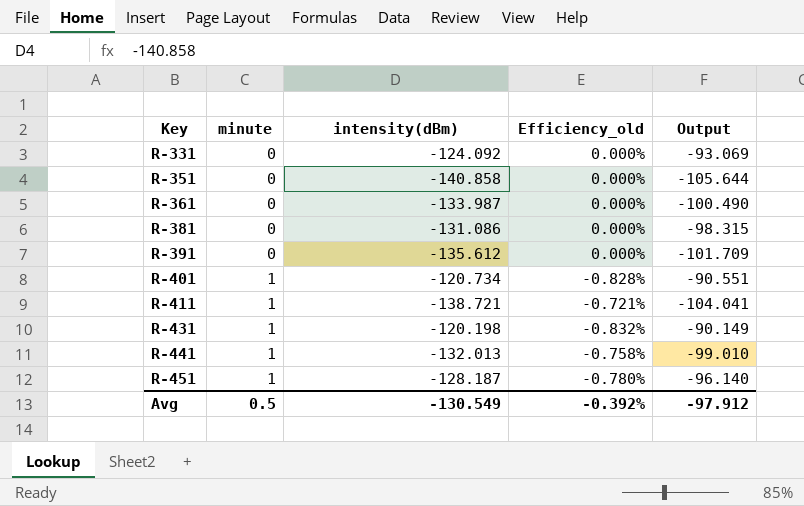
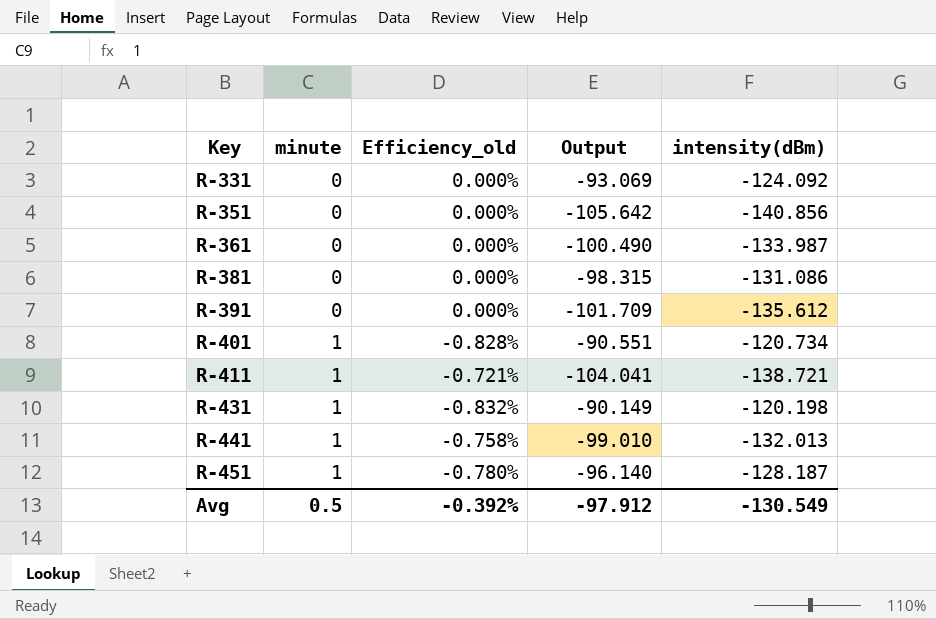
column intensity(dBm) | position: 3 -> 5
R-351 | Output: -105.644 -> -105.642
R-351 | intensity(dBm): -140.858 -> -140.856

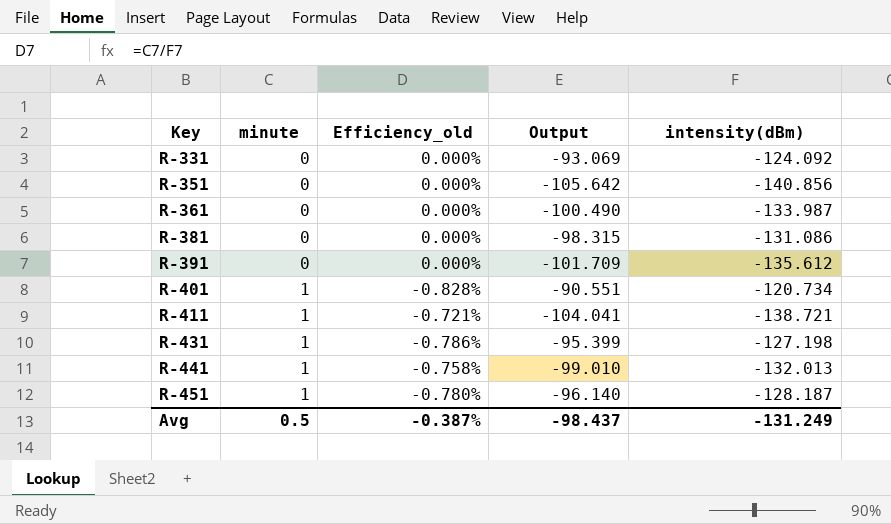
R-431 | Efficiency_old: -0.832% -> -0.786%
R-431 | Output: -90.149 -> -95.399
R-431 | intensity(dBm): -120.198 -> -127.198
Avg | Efficiency_old: -0.392% -> -0.387%
Avg | Output: -97.912 -> -98.437
Avg | intensity(dBm): -130.549 -> -131.249

